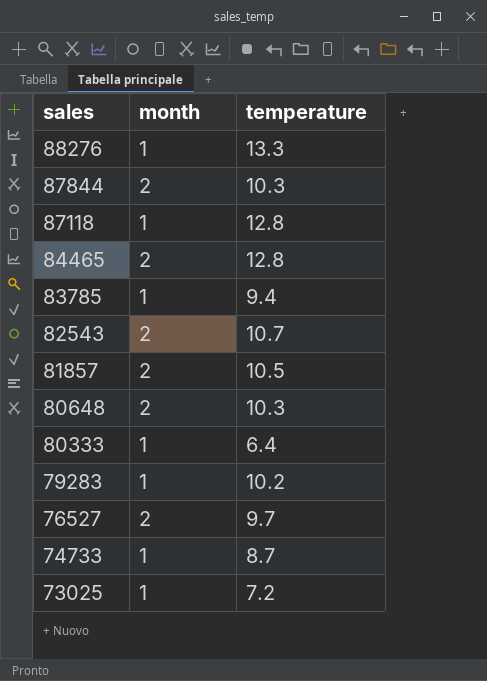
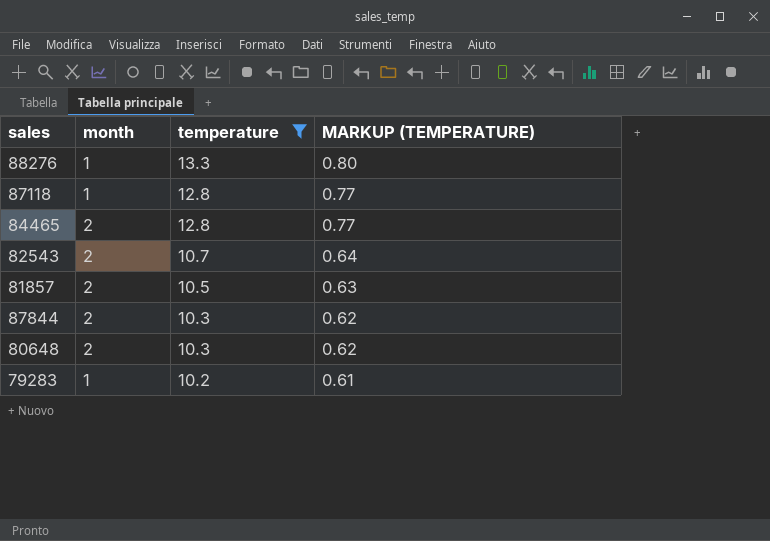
filter: none -> temperature >= 10.2
row order: sales descending -> temperature descending
column MARKUP (TEMPERATURE) | formula: none -> [temperature] * 0.06

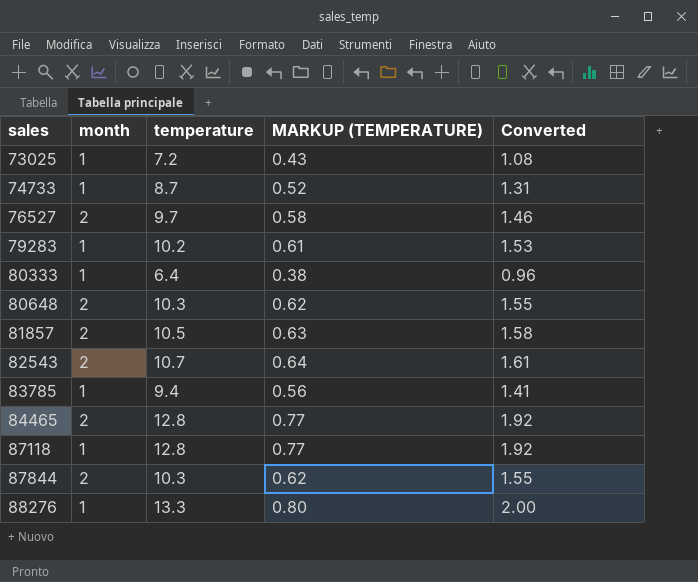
filter: temperature >= 10.2 -> none
row order: temperature descending -> sales ascending
column Converted | formula: none -> [temperature] * 0.15

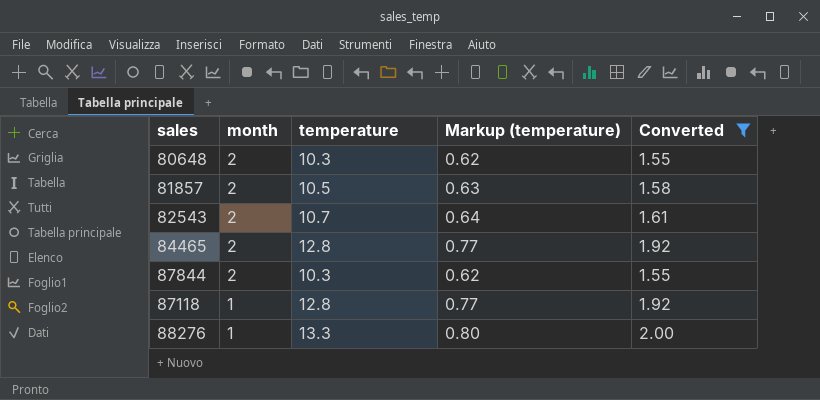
filter: none -> Converted >= 1.55
row order: sales ascending -> month descending
column name: MARKUP (TEMPERATURE) -> Markup (temperature)

